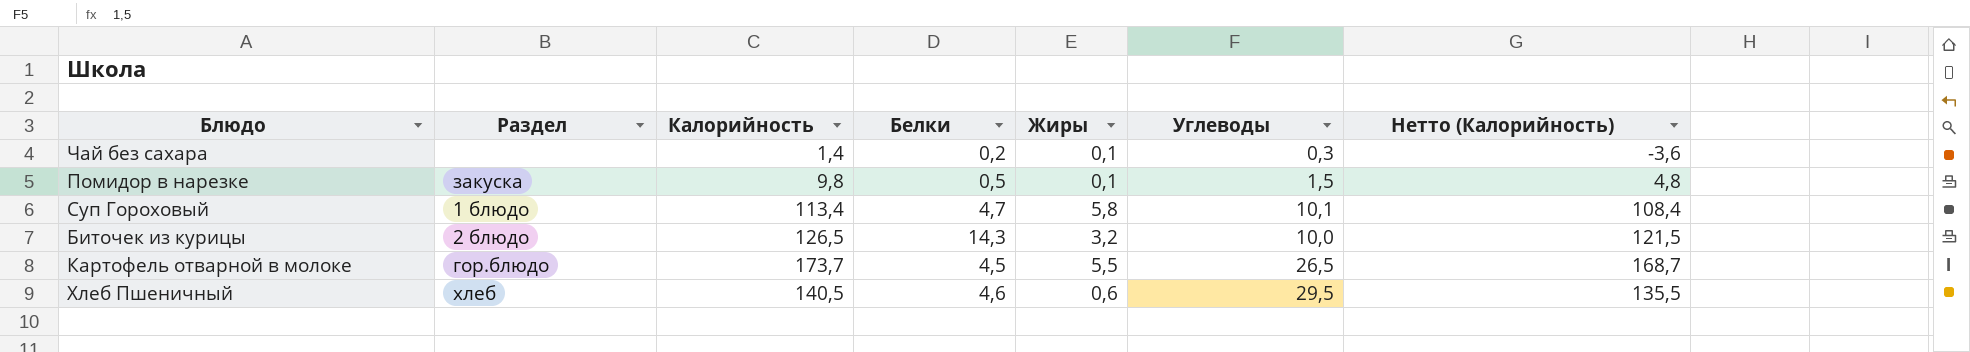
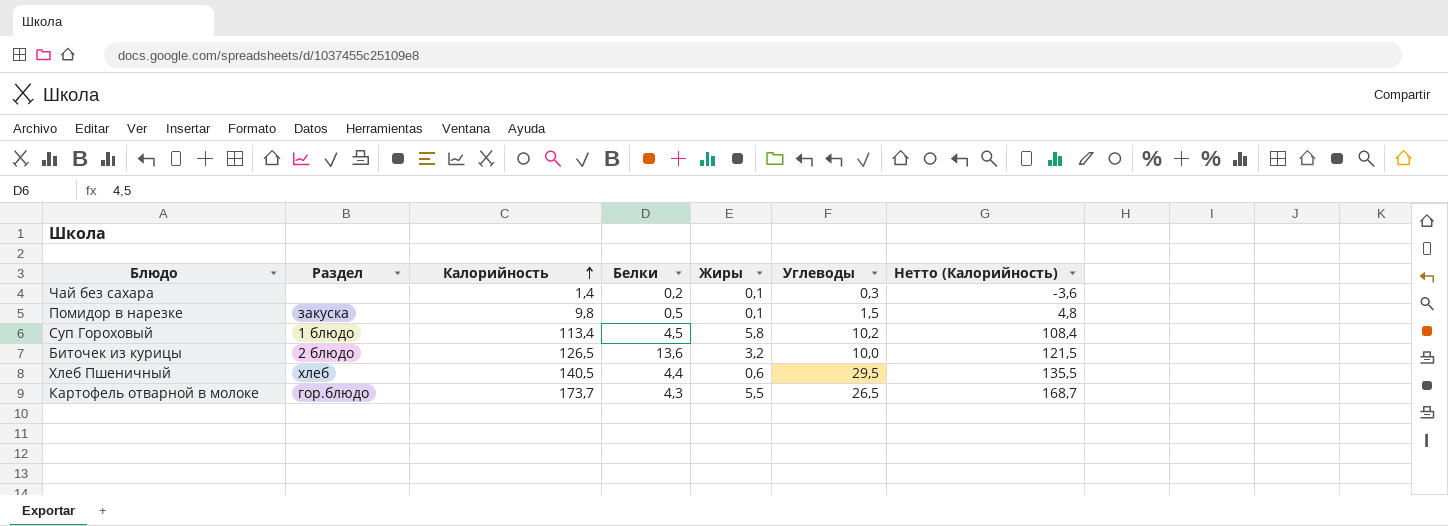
row order: none -> Калорийность ascending
Суп Гороховый | Белки: 4,7 -> 4,5
Суп Гороховый | Углеводы: 10,1 -> 10,2
Биточек из курицы | Белки: 14,3 -> 13,6
Хлеб Пшеничный | Белки: 4,6 -> 4,4
Картофель отварной в молоке | Белки: 4,5 -> 4,3

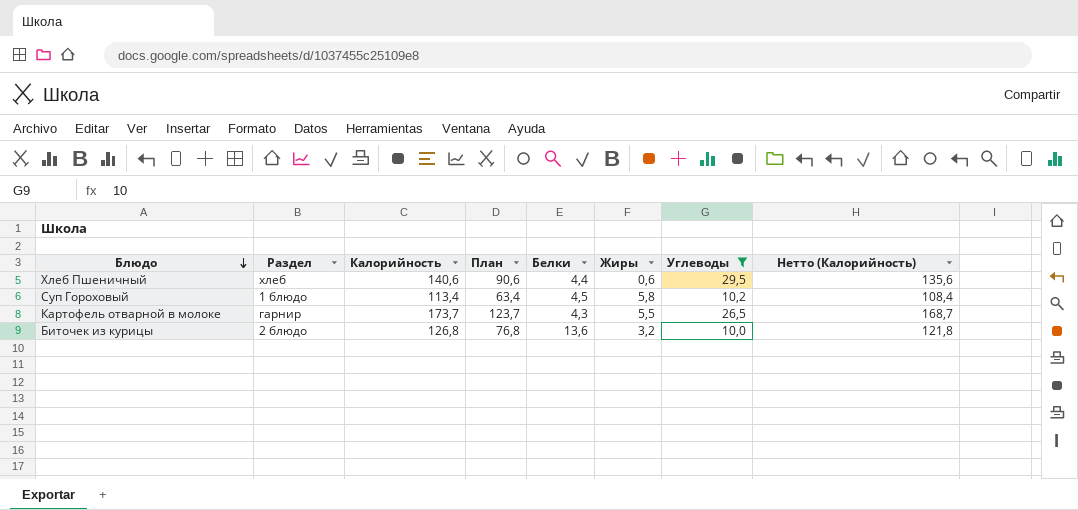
filter: none -> Углеводы >= 10,0
row order: Калорийность ascending -> Блюдо descending
column План | formula: none -> [Калорийность] - 50
Хлеб Пшеничный | Калорийность: 140,5 -> 140,6
Хлеб Пшеничный | Нетто (Калорийность): 135,5 -> 135,6
Картофель отварной в молоке | Раздел: гор.блюдо -> гарнир
Биточек из курицы | Калорийность: 126,5 -> 126,8
Биточек из курицы | Нетто (Калорийность): 121,5 -> 121,8

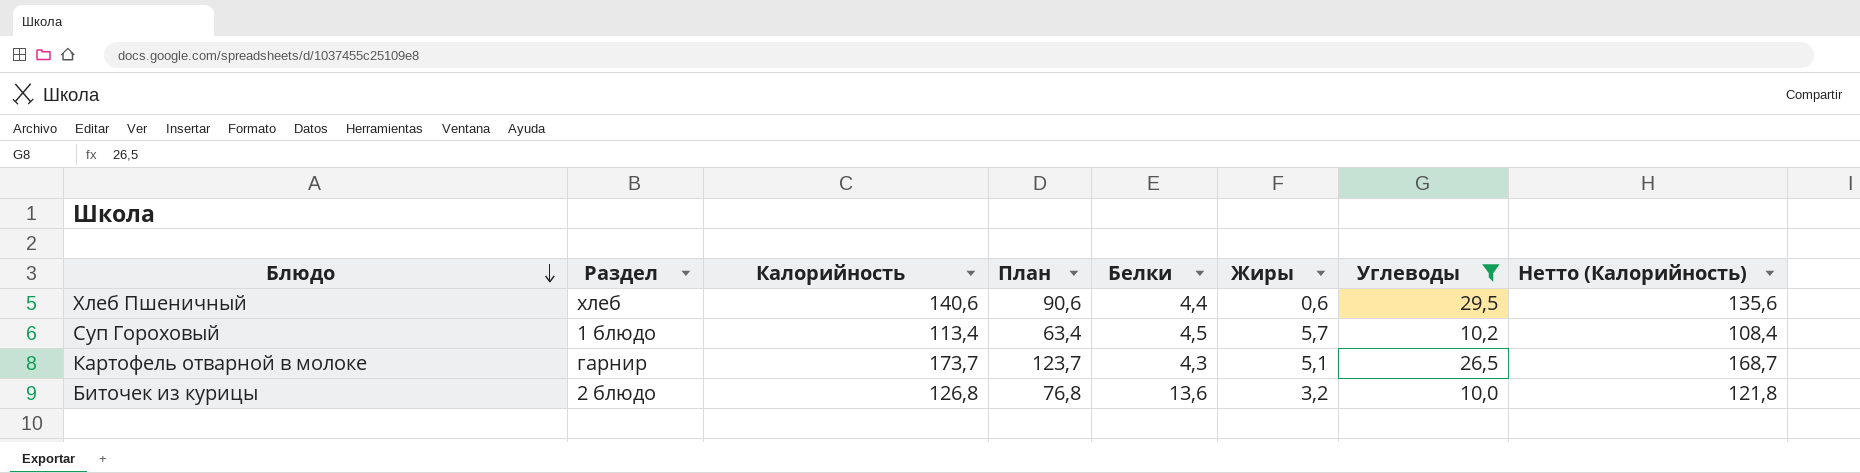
Суп Гороховый | Жиры: 5,8 -> 5,7
Картофель отварной в молоке | Жиры: 5,5 -> 5,1

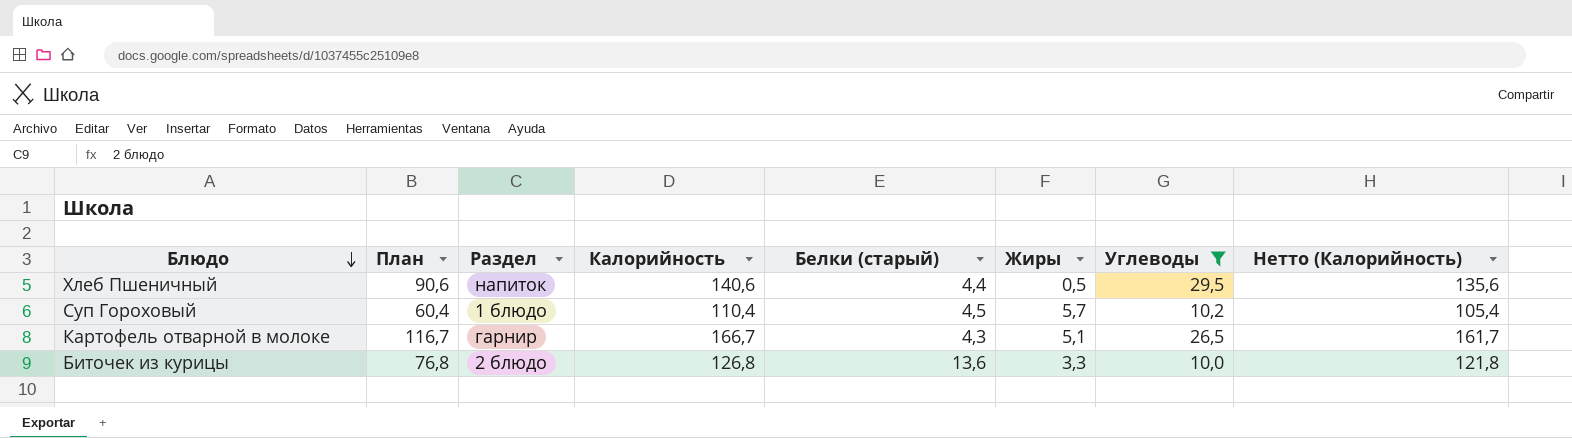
column План | position: 4 -> 2
column name: Белки -> Белки (старый)
Хлеб Пшеничный | Раздел: хлеб -> напиток
Хлеб Пшеничный | Жиры: 0,6 -> 0,5
Суп Гороховый | План: 63,4 -> 60,4
Суп Гороховый | Калорийность: 113,4 -> 110,4
Суп Гороховый | Нетто (Калорийность): 108,4 -> 105,4
Картофель отварной в молоке | План: 123,7 -> 116,7
Картофель отварной в молоке | Калорийность: 173,7 -> 166,7
Картофель отварной в молоке | Нетто (Калорийность): 168,7 -> 161,7
Биточек из курицы | Жиры: 3,2 -> 3,3

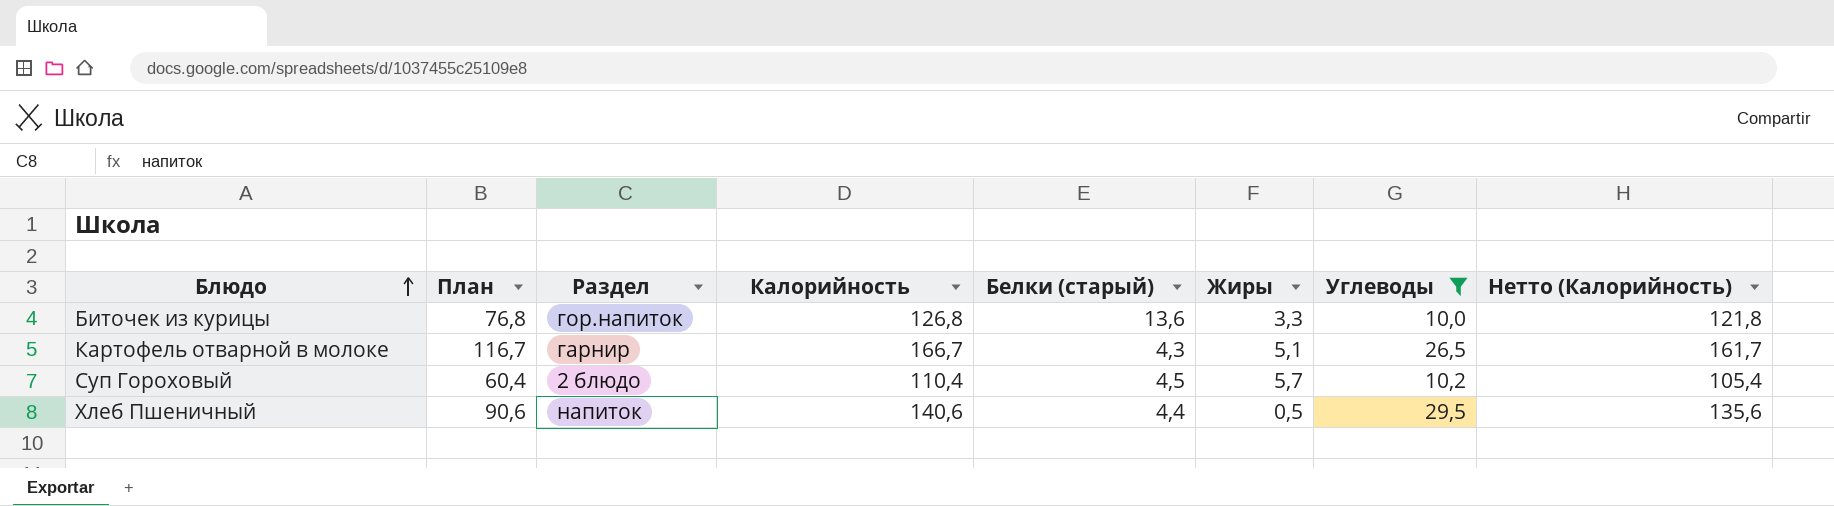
row order: Блюдо descending -> Блюдо ascending
Биточек из курицы | Раздел: 2 блюдо -> гор.напиток
Суп Гороховый | Раздел: 1 блюдо -> 2 блюдо

